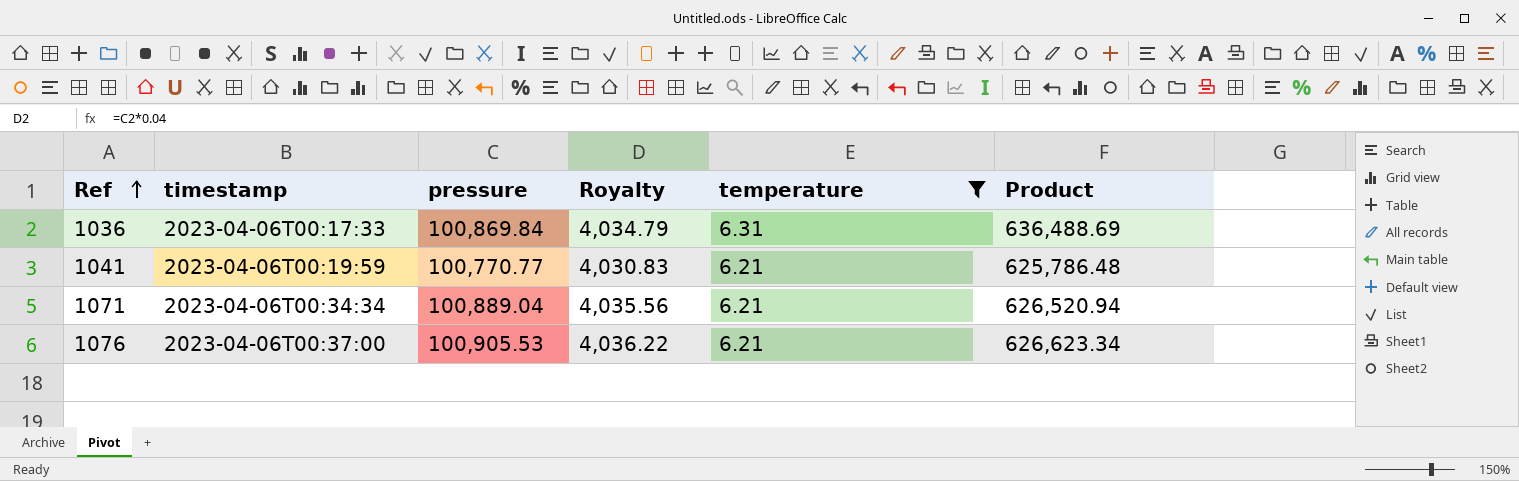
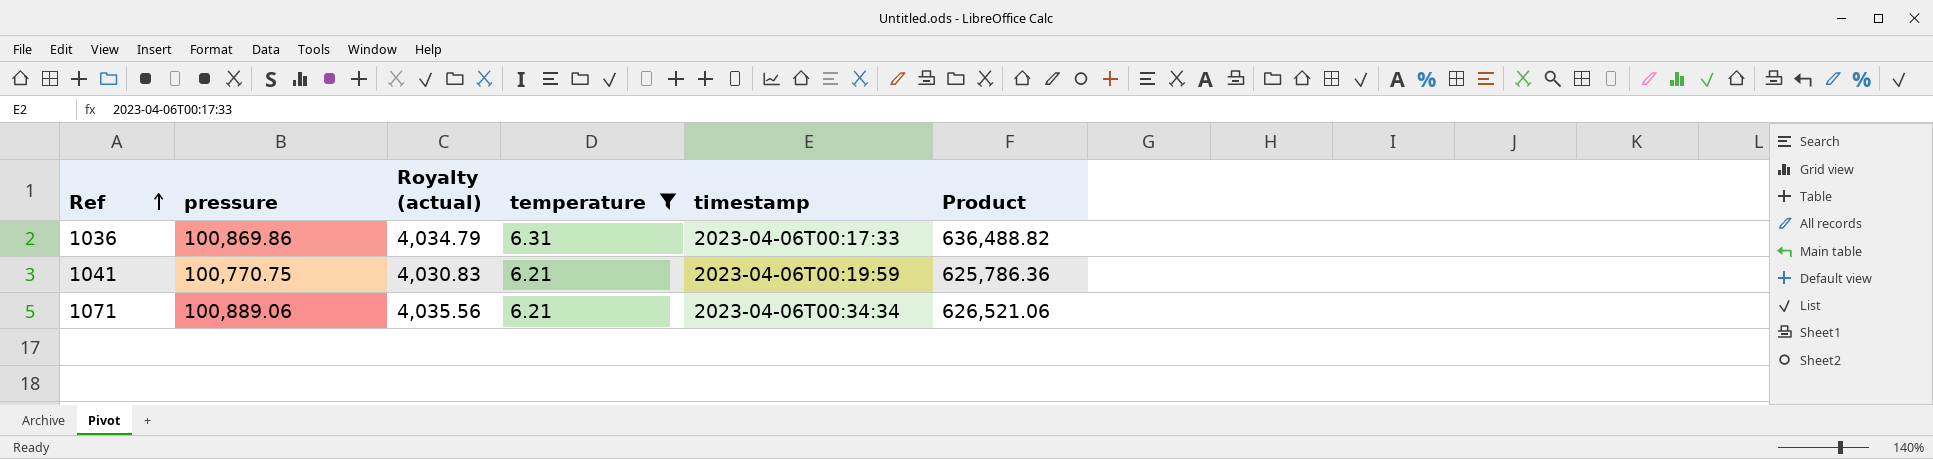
column name: Royalty -> Royalty (actual)
column timestamp | position: 2 -> 5
row 1076: 2023-04-06T00:37:00 | 100,905.53 | 4,036.22 | 6.21 | 626,623.34 -> none
1036 | pressure: 100,869.84 -> 100,869.86
1036 | Product: 636,488.69 -> 636,488.82
1041 | pressure: 100,770.77 -> 100,770.75
1041 | Product: 625,786.48 -> 625,786.36
1071 | pressure: 100,889.04 -> 100,889.06
1071 | Product: 626,520.94 -> 626,521.06

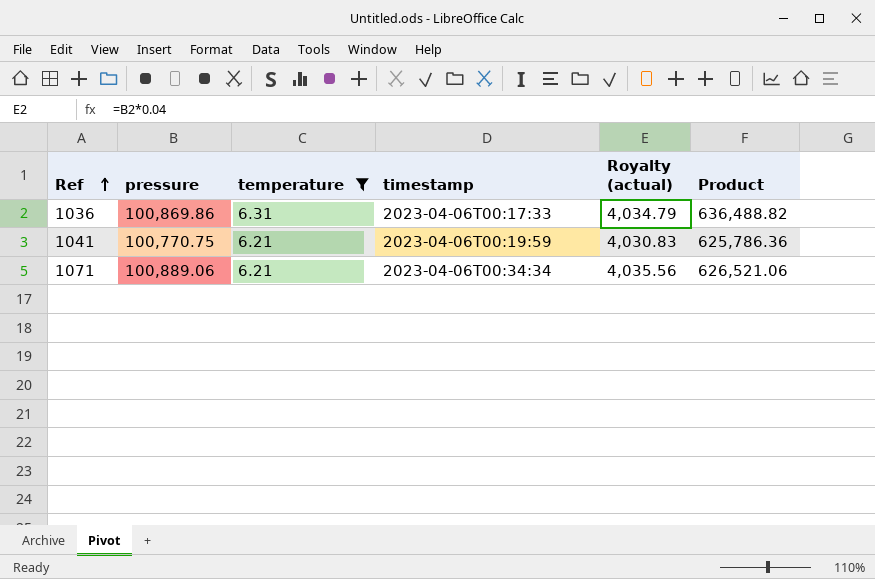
column Royalty (actual) | position: 3 -> 5

